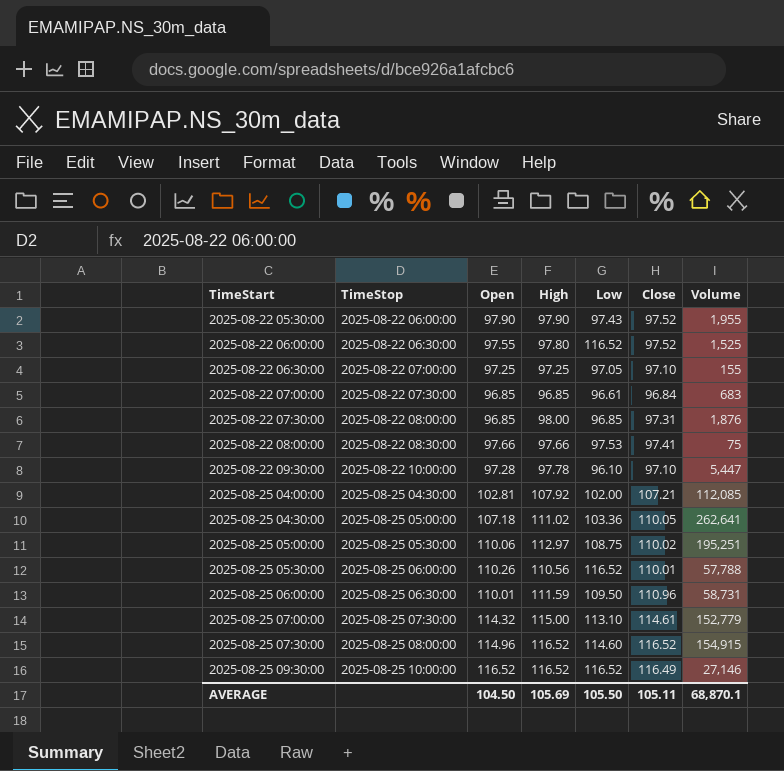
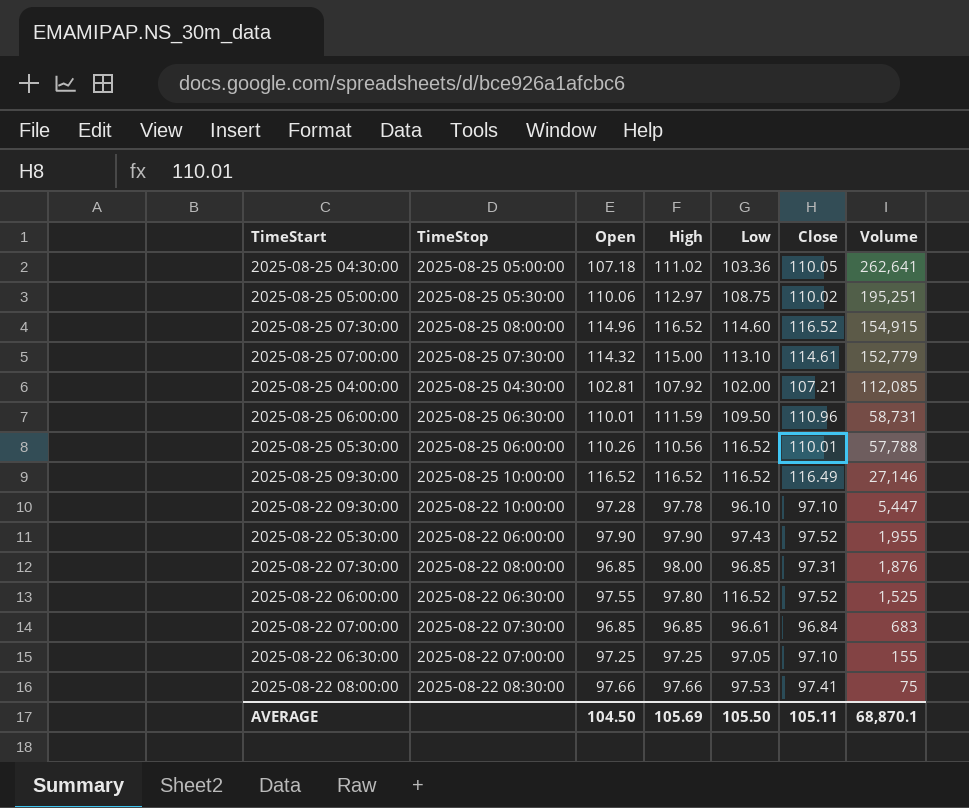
row order: TimeStart ascending -> Volume descending

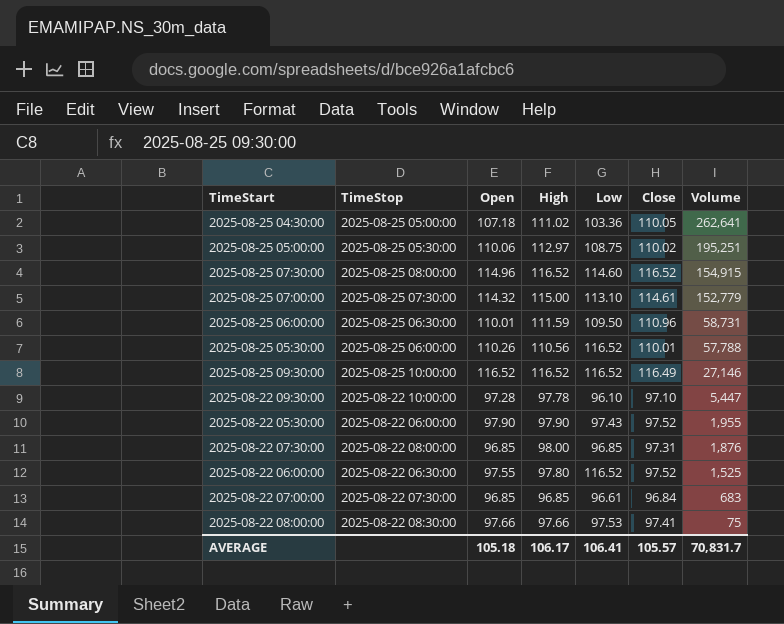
row 2025-08-25 04:00:00: 2025-08-25 04:30:00 | 102.81 | 107.92 | 102.00 | 107.21 | 112,085 -> none
row 2025-08-22 06:30:00: 2025-08-22 07:00:00 | 97.25 | 97.25 | 97.05 | 97.10 | 155 -> none
AVERAGE | Open: 104.50 -> 105.18
AVERAGE | High: 105.69 -> 106.17
AVERAGE | Low: 105.50 -> 106.41
AVERAGE | Close: 105.11 -> 105.57
AVERAGE | Volume: 68,870.1 -> 70,831.7

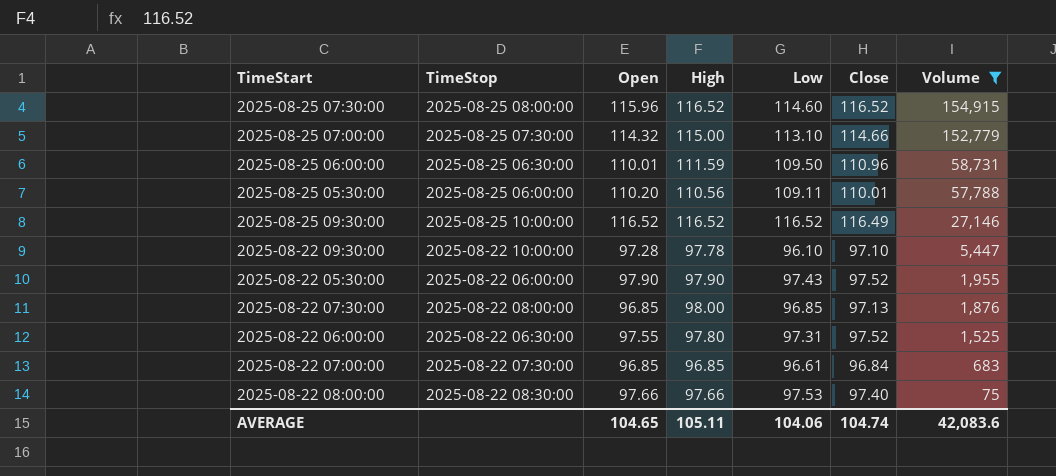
filter: none -> Volume <= 154,915
2025-08-25 07:30:00 | Open: 114.96 -> 115.96
2025-08-25 07:00:00 | Close: 114.61 -> 114.66
2025-08-25 05:30:00 | Open: 110.26 -> 110.20
2025-08-25 05:30:00 | Low: 116.52 -> 109.11
2025-08-22 07:30:00 | Close: 97.31 -> 97.13
2025-08-22 06:00:00 | Low: 116.52 -> 97.31
2025-08-22 08:00:00 | Close: 97.41 -> 97.40
AVERAGE | Open: 105.18 -> 104.65
AVERAGE | High: 106.17 -> 105.11
AVERAGE | Low: 106.41 -> 104.06
AVERAGE | Close: 105.57 -> 104.74
AVERAGE | Volume: 70,831.7 -> 42,083.6

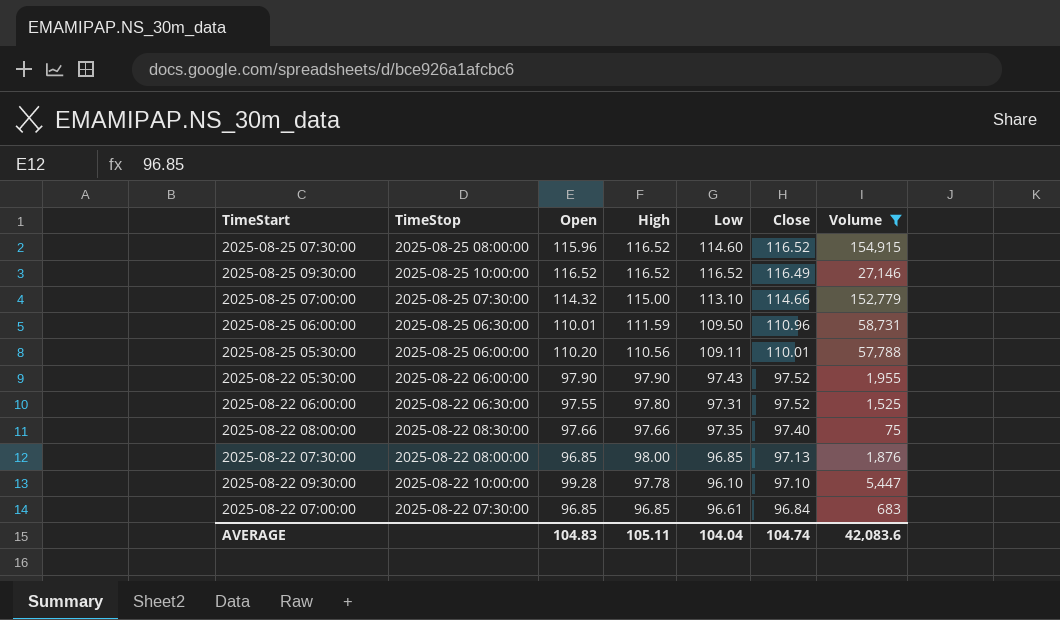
row order: Volume descending -> Close descending
2025-08-22 08:00:00 | Low: 97.53 -> 97.35
2025-08-22 09:30:00 | Open: 97.28 -> 99.28
AVERAGE | Open: 104.65 -> 104.83
AVERAGE | Low: 104.06 -> 104.04

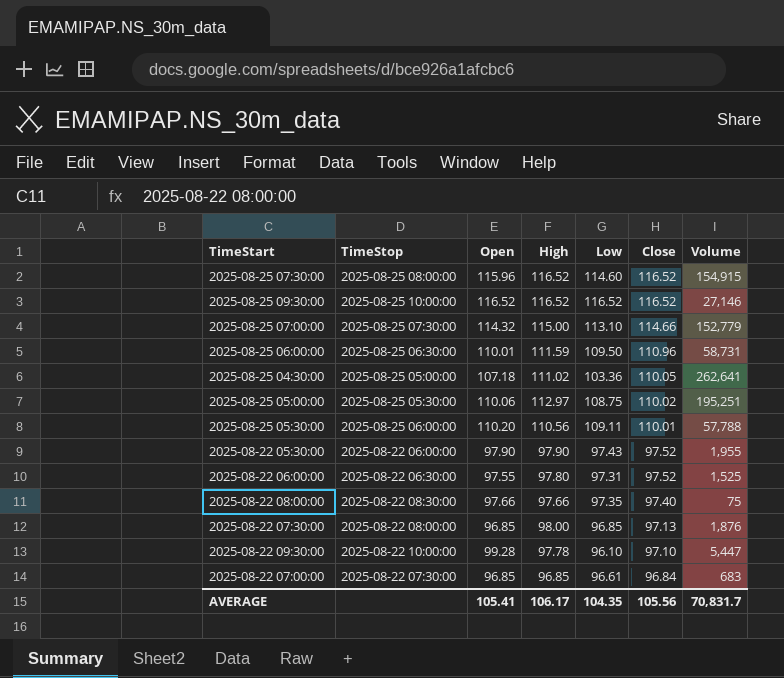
filter: Volume <= 154,915 -> none
2025-08-25 09:30:00 | Close: 116.49 -> 116.52
AVERAGE | Open: 104.83 -> 105.41
AVERAGE | High: 105.11 -> 106.17
AVERAGE | Low: 104.04 -> 104.35
AVERAGE | Close: 104.74 -> 105.56
AVERAGE | Volume: 42,083.6 -> 70,831.7

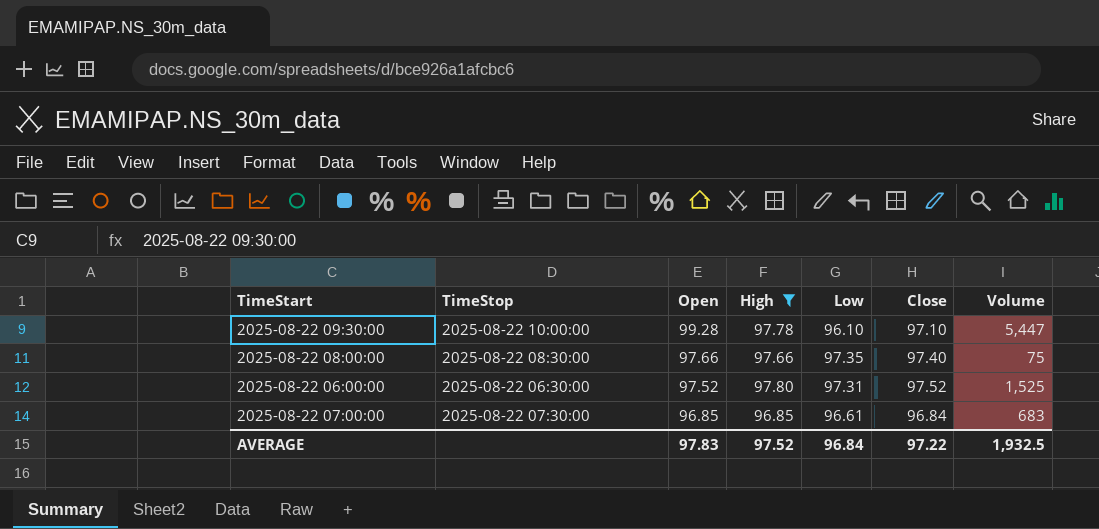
filter: none -> High <= 97.80
row order: Close descending -> Open descending
2025-08-22 06:00:00 | Open: 97.55 -> 97.52
AVERAGE | Open: 105.41 -> 97.83
AVERAGE | High: 106.17 -> 97.52
AVERAGE | Low: 104.35 -> 96.84
AVERAGE | Close: 105.56 -> 97.22
AVERAGE | Volume: 70,831.7 -> 1,932.5

